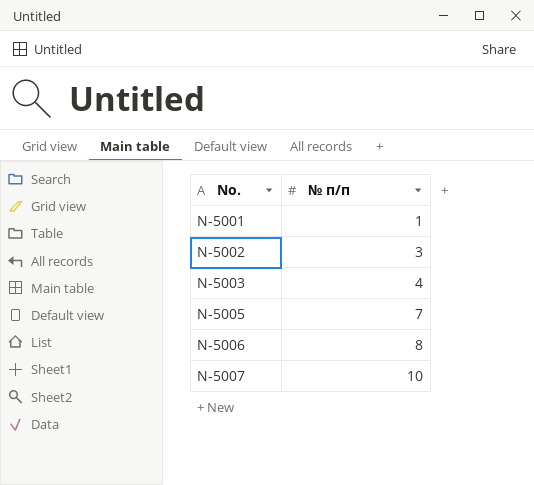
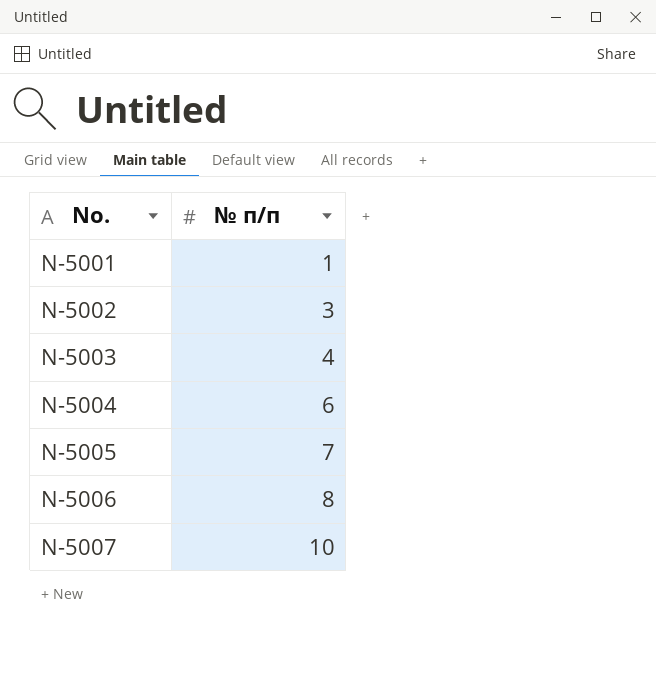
row N-5004: none -> 6

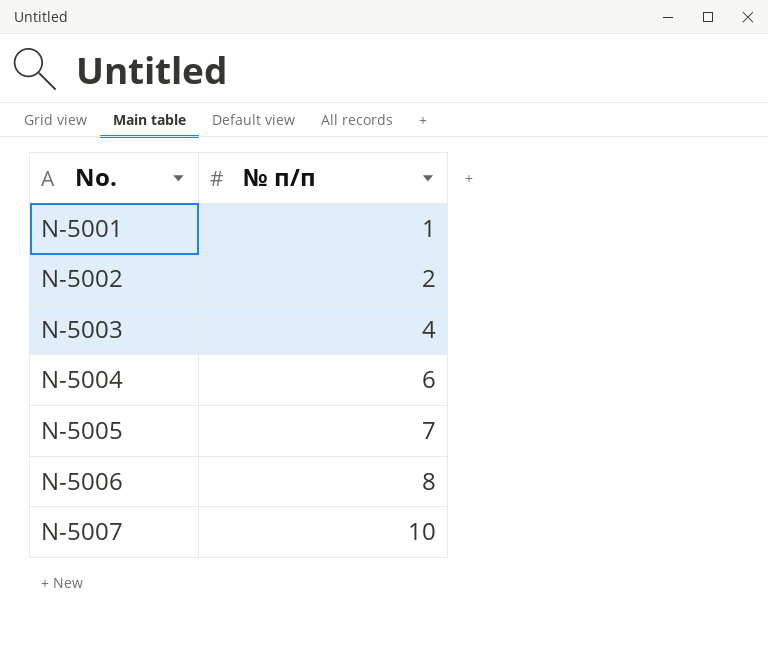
N-5002 | № п/п: 3 -> 2

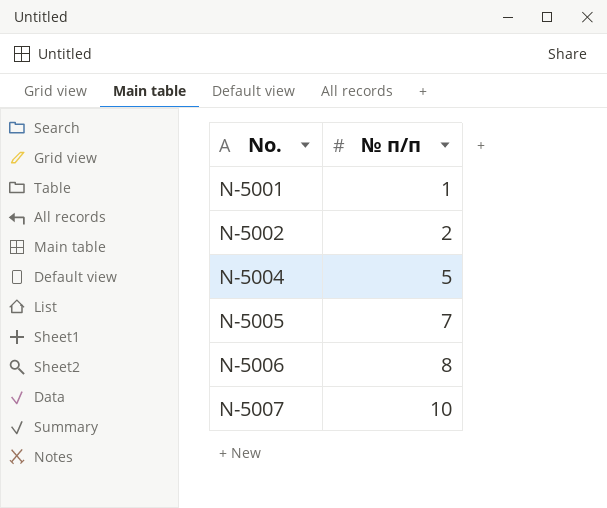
row N-5003: 4 -> none
N-5004 | № п/п: 6 -> 5

